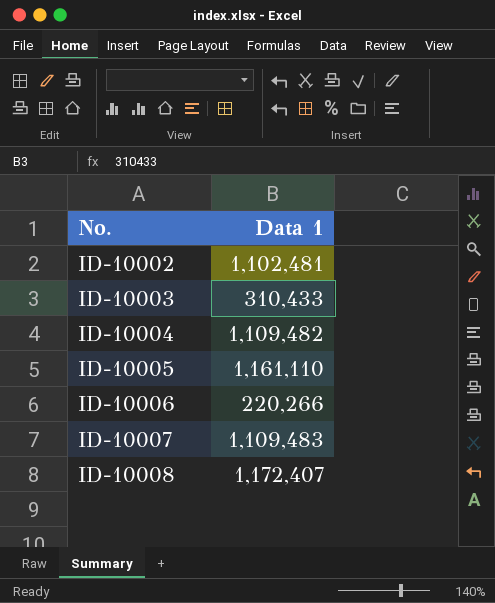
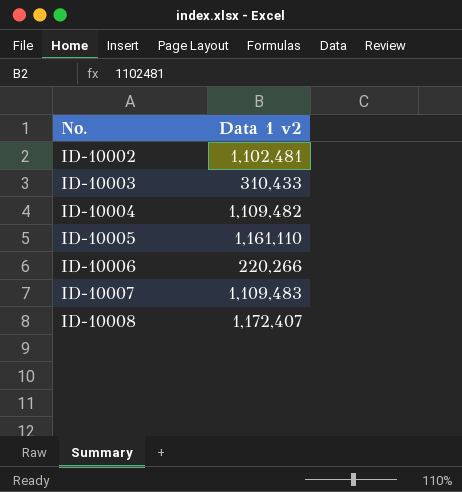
column name: Data 1 -> Data 1 v2

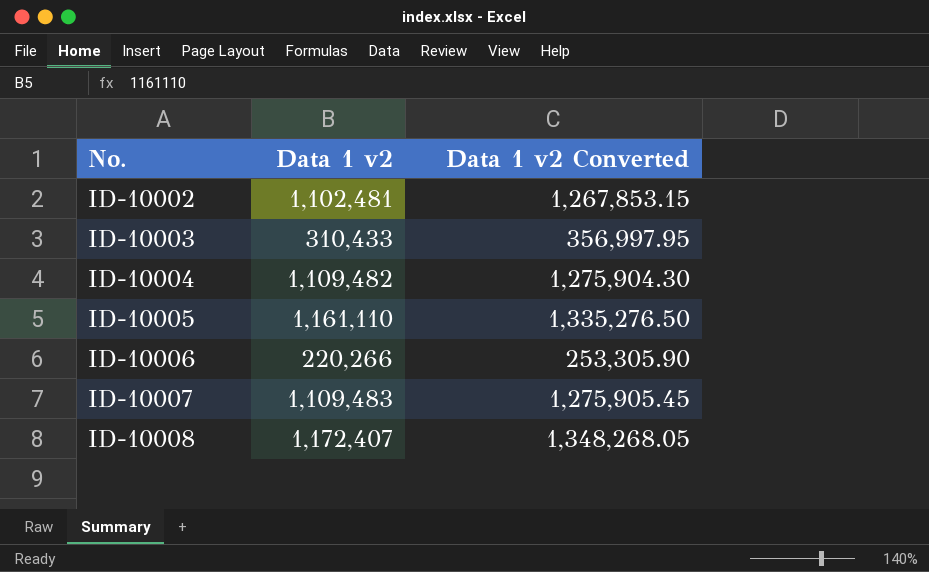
column Data 1 v2 Converted | formula: none -> [Data 1 v2] * 1.15

